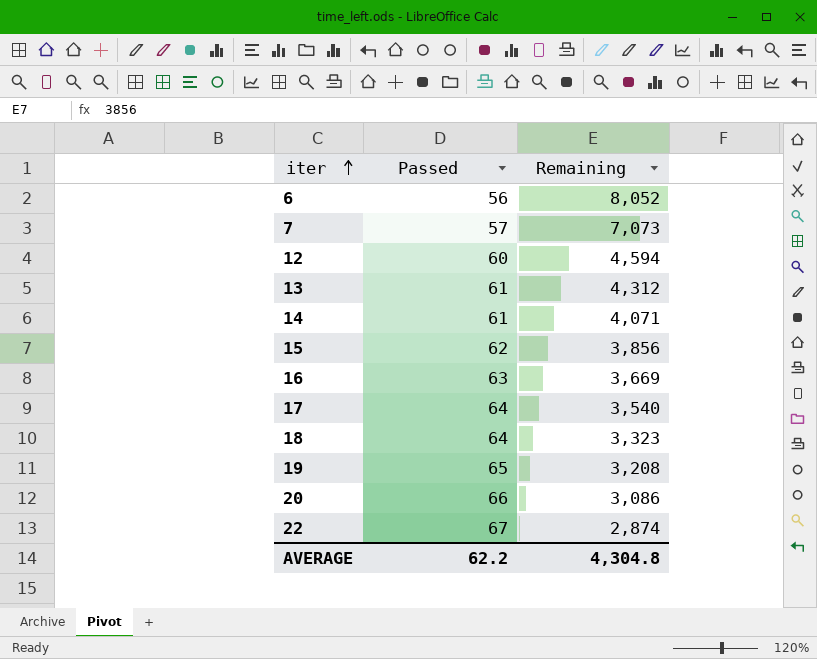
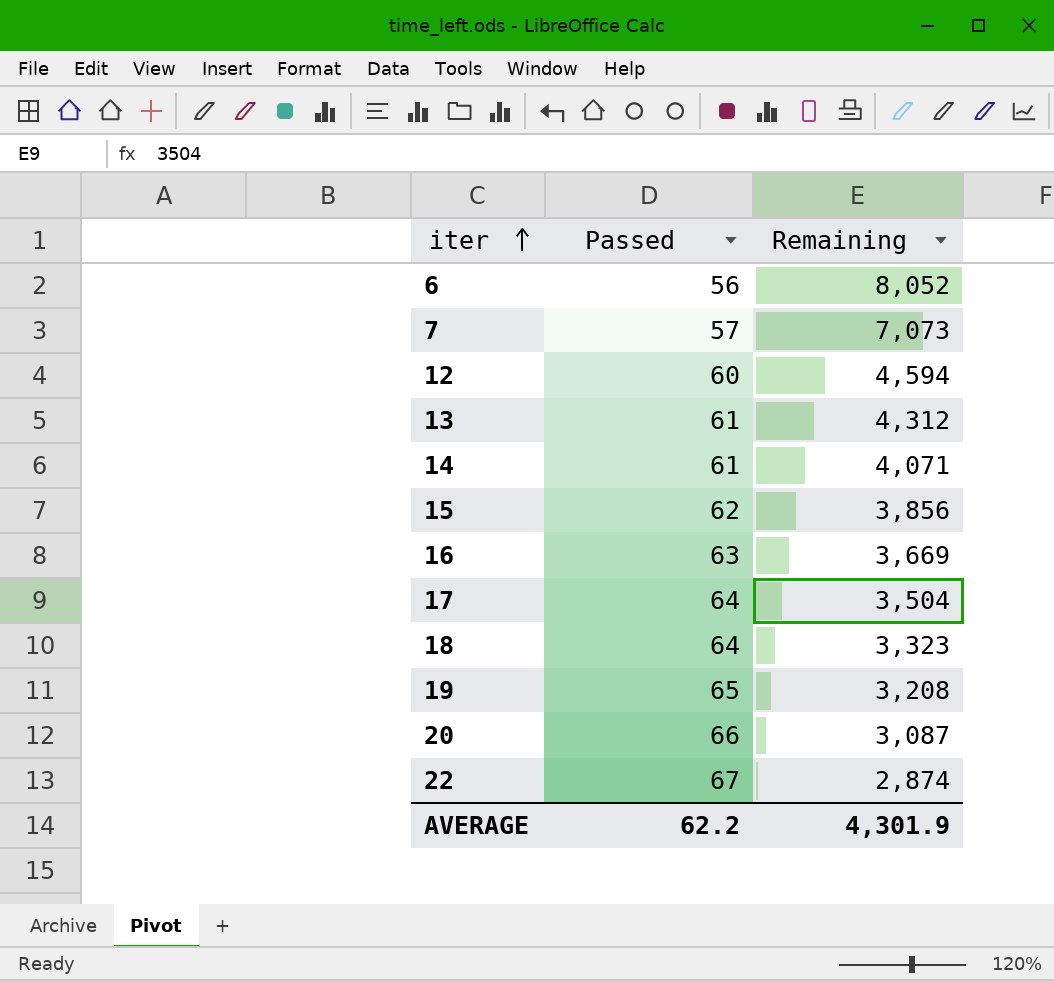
17 | Remaining: 3,540 -> 3,504
20 | Remaining: 3,086 -> 3,087
AVERAGE | Remaining: 4,304.8 -> 4,301.9

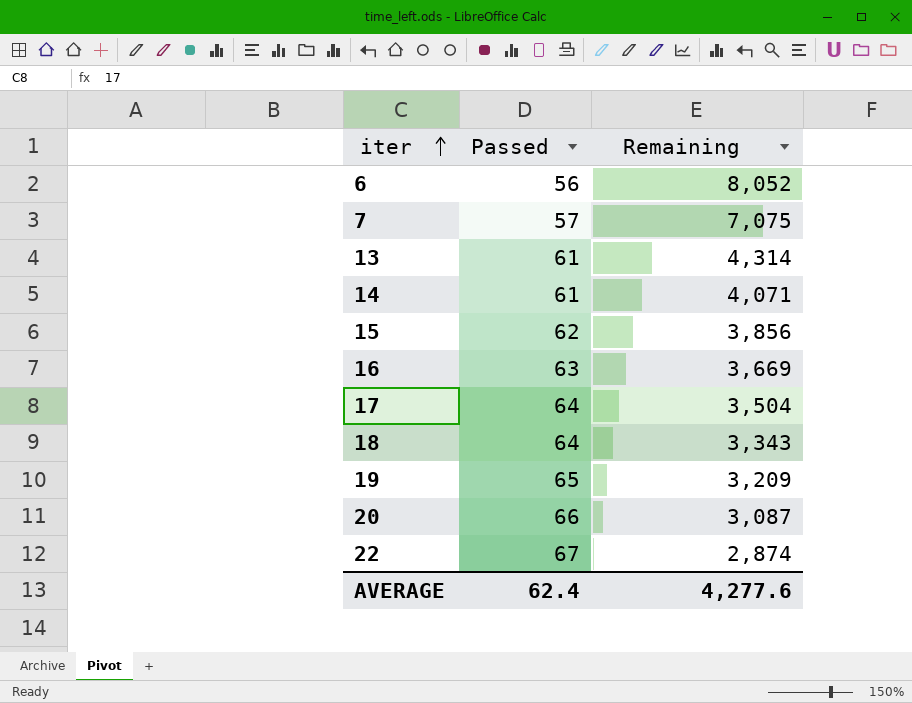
row 12: 60 | 4,594 -> none
7 | Remaining: 7,073 -> 7,075
13 | Remaining: 4,312 -> 4,314
18 | Remaining: 3,323 -> 3,343
19 | Remaining: 3,208 -> 3,209
AVERAGE | Passed: 62.2 -> 62.4
AVERAGE | Remaining: 4,301.9 -> 4,277.6

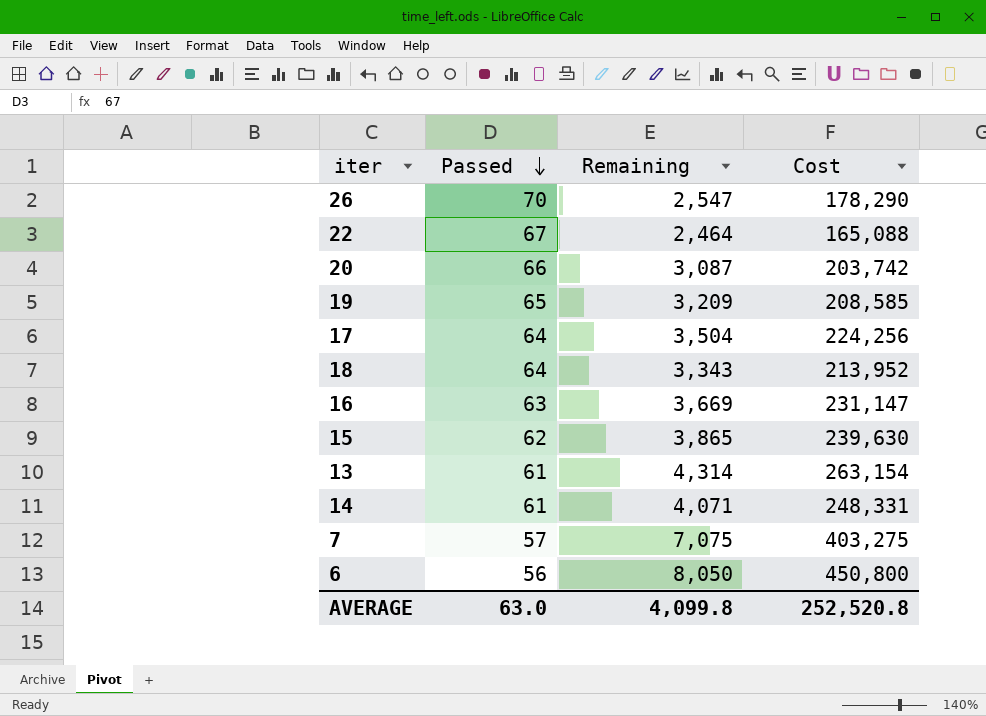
row order: iter ascending -> Passed descending
column Cost | formula: none -> [Passed] * [Remaining]
row 26: none -> 70 | 2,547 | 178,290
22 | Remaining: 2,874 -> 2,464
15 | Remaining: 3,856 -> 3,865
6 | Remaining: 8,052 -> 8,050
AVERAGE | Passed: 62.4 -> 63.0
AVERAGE | Remaining: 4,277.6 -> 4,099.8

